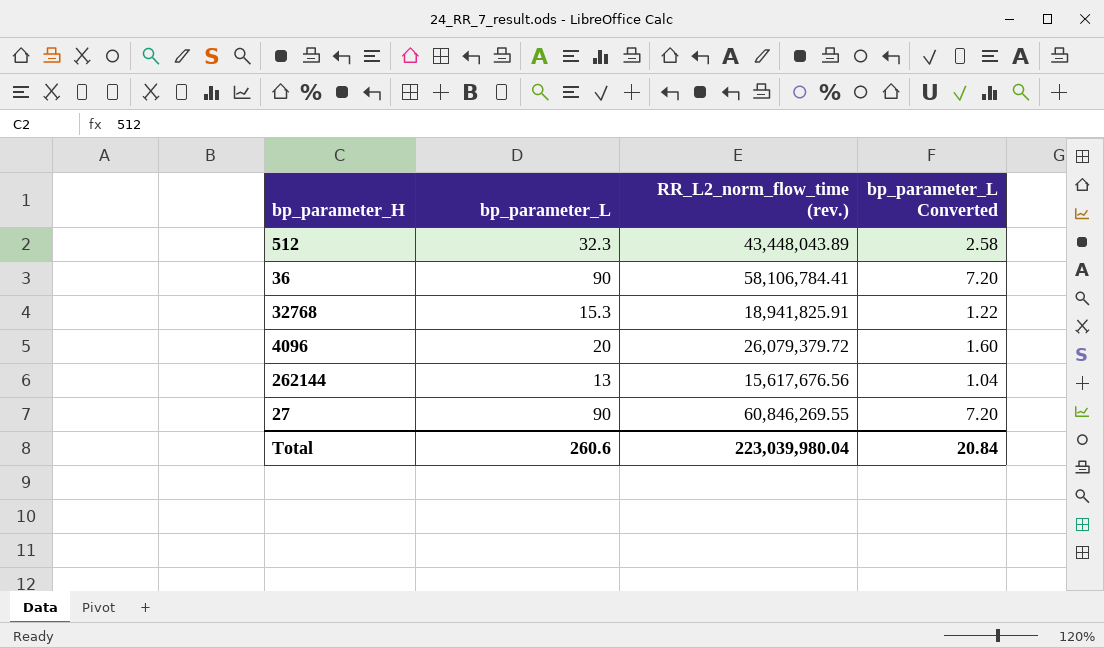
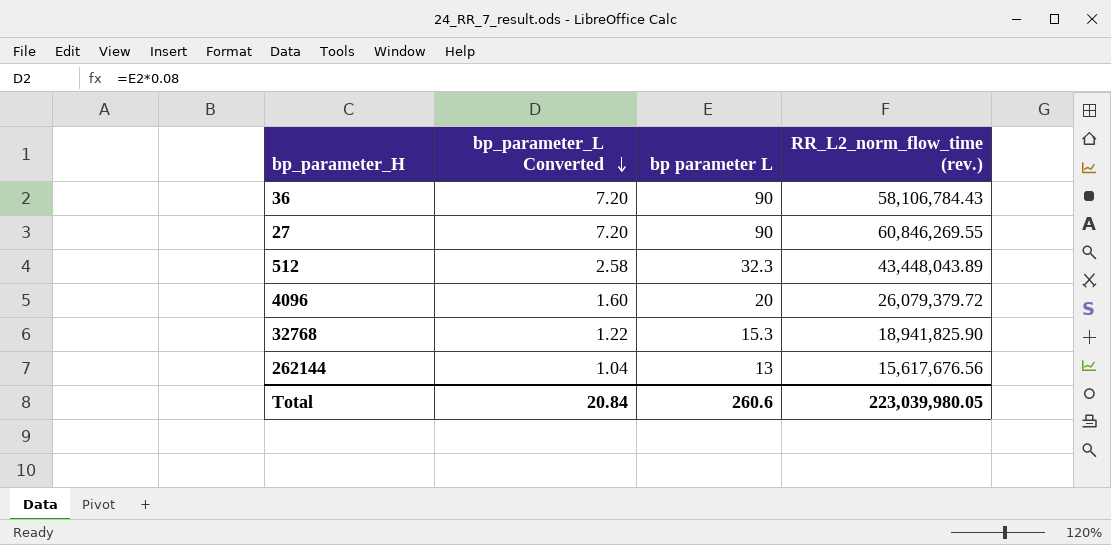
row order: none -> bp_parameter_L Converted descending
column bp_parameter_L Converted | position: 4 -> 2
column name: bp_parameter_L -> bp parameter L
36 | RR_L2_norm_flow_time (rev.): 58,106,784.41 -> 58,106,784.43
32768 | RR_L2_norm_flow_time (rev.): 18,941,825.91 -> 18,941,825.90
Total | RR_L2_norm_flow_time (rev.): 223,039,980.04 -> 223,039,980.05

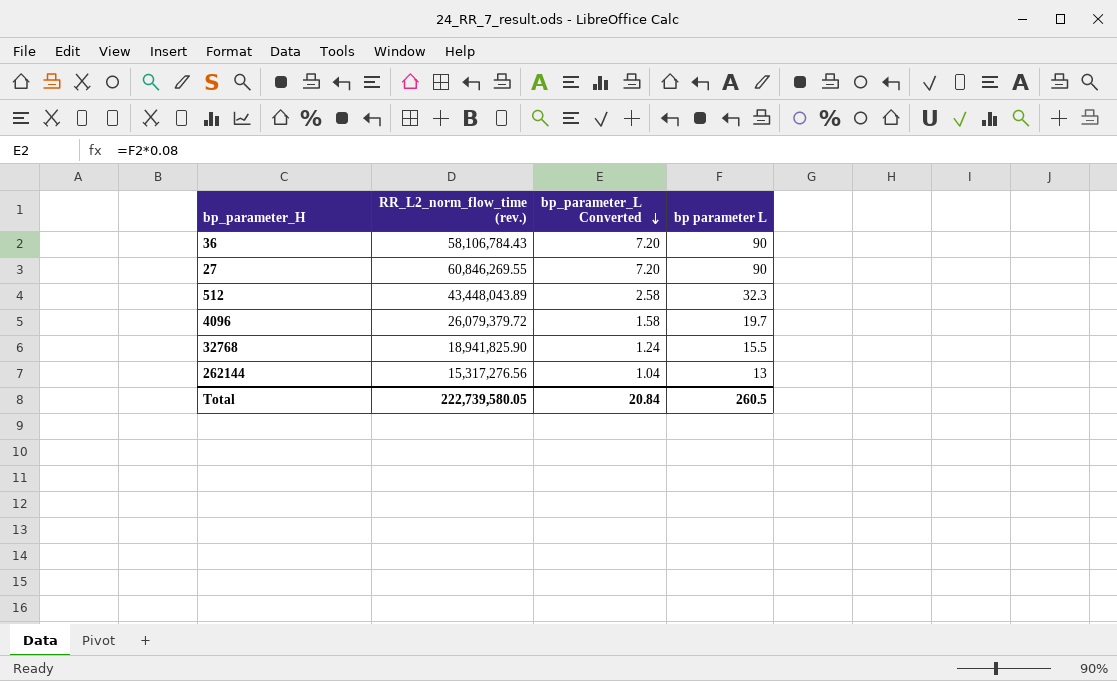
column RR_L2_norm_flow_time (rev.) | position: 4 -> 2
4096 | bp_parameter_L Converted: 1.60 -> 1.58
4096 | bp parameter L: 20 -> 19.7
32768 | bp_parameter_L Converted: 1.22 -> 1.24
32768 | bp parameter L: 15.3 -> 15.5
262144 | RR_L2_norm_flow_time (rev.): 15,617,676.56 -> 15,317,276.56
Total | RR_L2_norm_flow_time (rev.): 223,039,980.05 -> 222,739,580.05
Total | bp parameter L: 260.6 -> 260.5

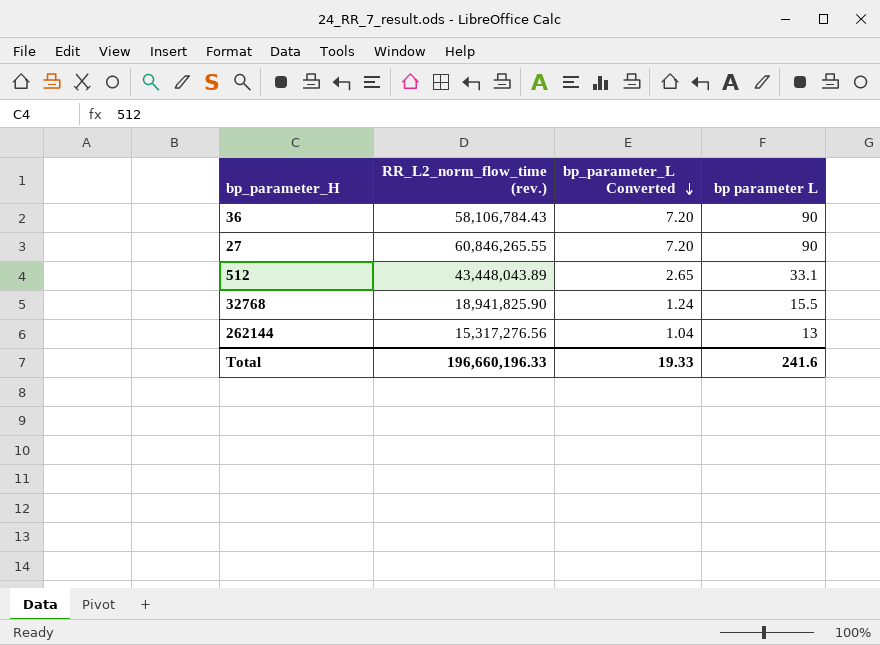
row 4096: 26,079,379.72 | 1.58 | 19.7 -> none
27 | RR_L2_norm_flow_time (rev.): 60,846,269.55 -> 60,846,265.55
512 | bp_parameter_L Converted: 2.58 -> 2.65
512 | bp parameter L: 32.3 -> 33.1
Total | RR_L2_norm_flow_time (rev.): 222,739,580.05 -> 196,660,196.33
Total | bp_parameter_L Converted: 20.84 -> 19.33
Total | bp parameter L: 260.5 -> 241.6

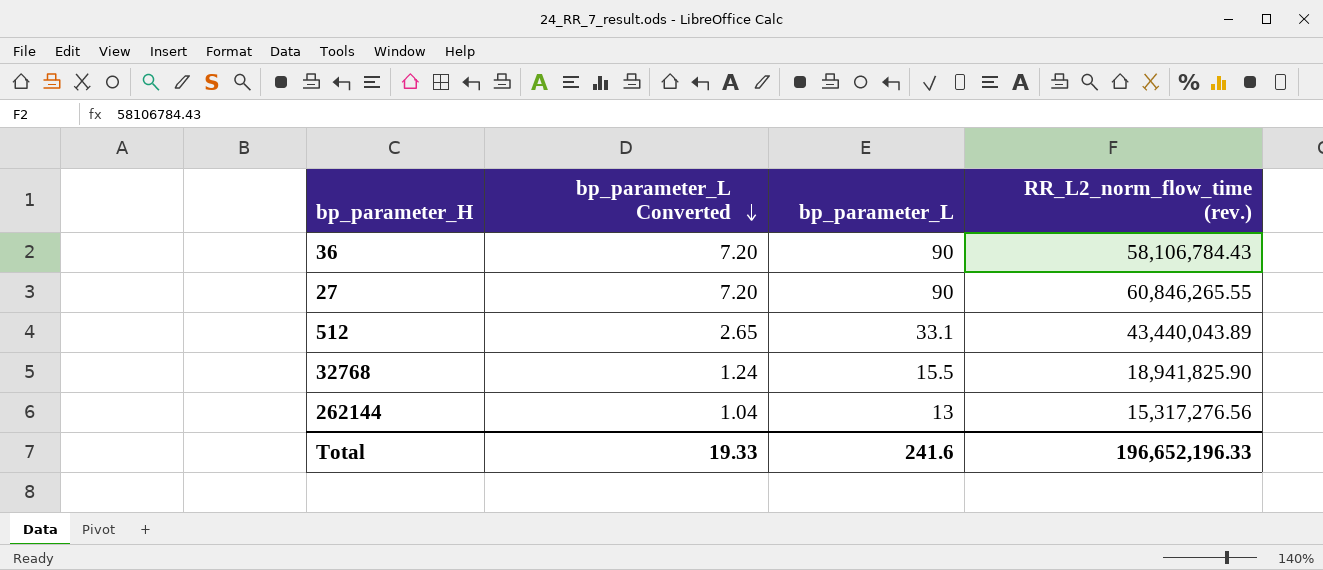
column name: bp parameter L -> bp_parameter_L
column RR_L2_norm_flow_time (rev.) | position: 2 -> 4
512 | RR_L2_norm_flow_time (rev.): 43,448,043.89 -> 43,440,043.89
Total | RR_L2_norm_flow_time (rev.): 196,660,196.33 -> 196,652,196.33

